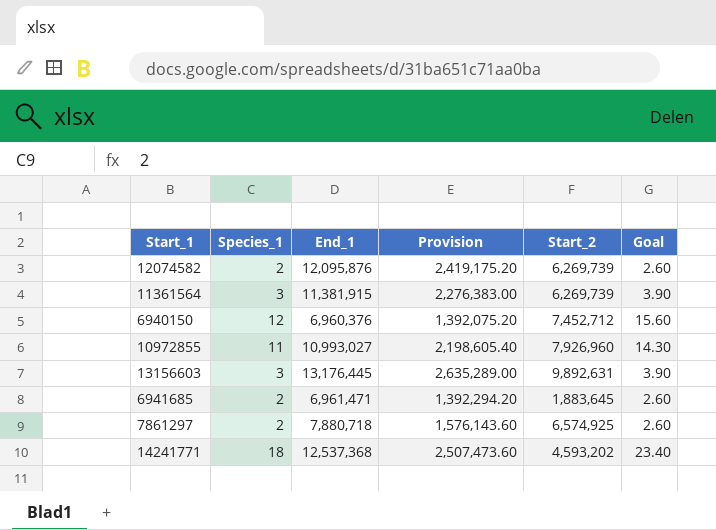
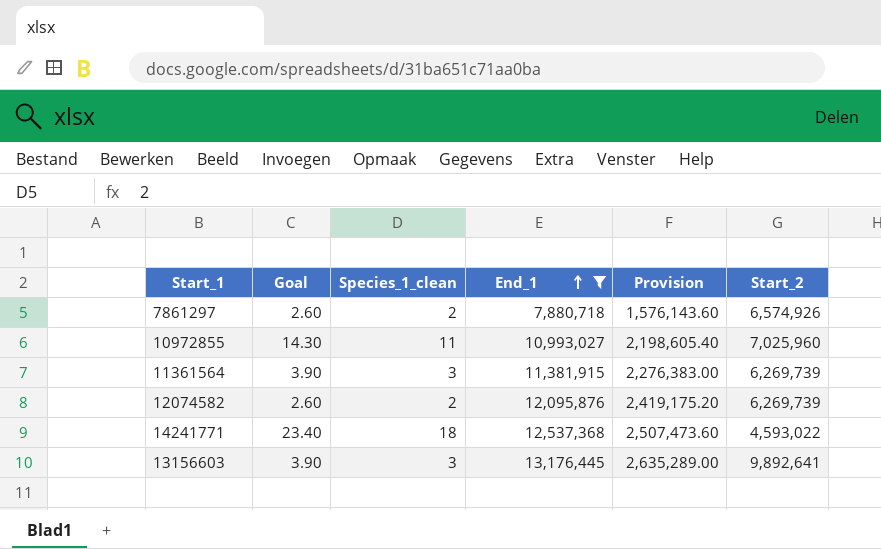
filter: none -> End_1 >= 7,880,718
row order: none -> End_1 ascending
column Goal | position: 6 -> 2
column name: Species_1 -> Species_1_clean
7861297 | Start_2: 6,574,925 -> 6,574,926
10972855 | Start_2: 7,926,960 -> 7,025,960
14241771 | Start_2: 4,593,202 -> 4,593,022
13156603 | Start_2: 9,892,631 -> 9,892,641

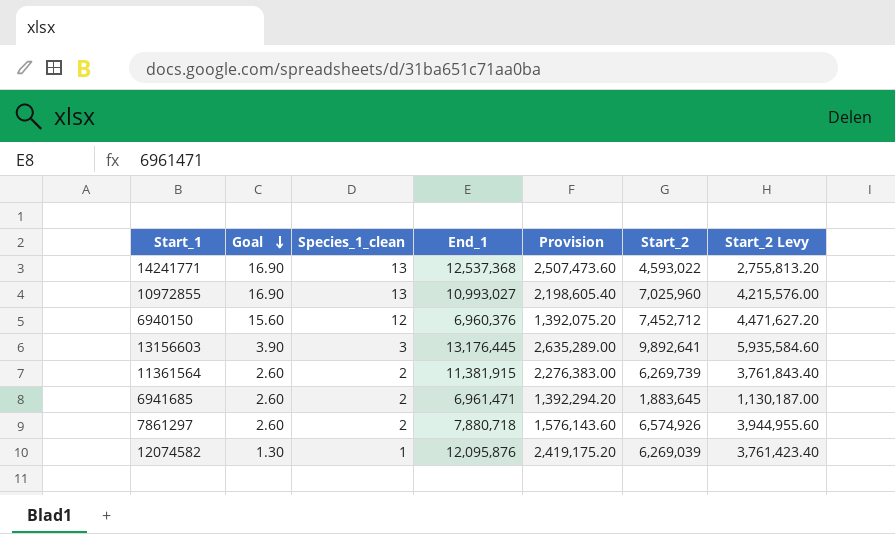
filter: End_1 >= 7,880,718 -> none
row order: End_1 ascending -> Goal descending
column Start_2 Levy | formula: none -> [Start_2] * 0.6
14241771 | Goal: 23.40 -> 16.90
14241771 | Species_1_clean: 18 -> 13
10972855 | Goal: 14.30 -> 16.90
10972855 | Species_1_clean: 11 -> 13
11361564 | Goal: 3.90 -> 2.60
11361564 | Species_1_clean: 3 -> 2
12074582 | Goal: 2.60 -> 1.30
12074582 | Species_1_clean: 2 -> 1
12074582 | Start_2: 6,269,739 -> 6,269,039

